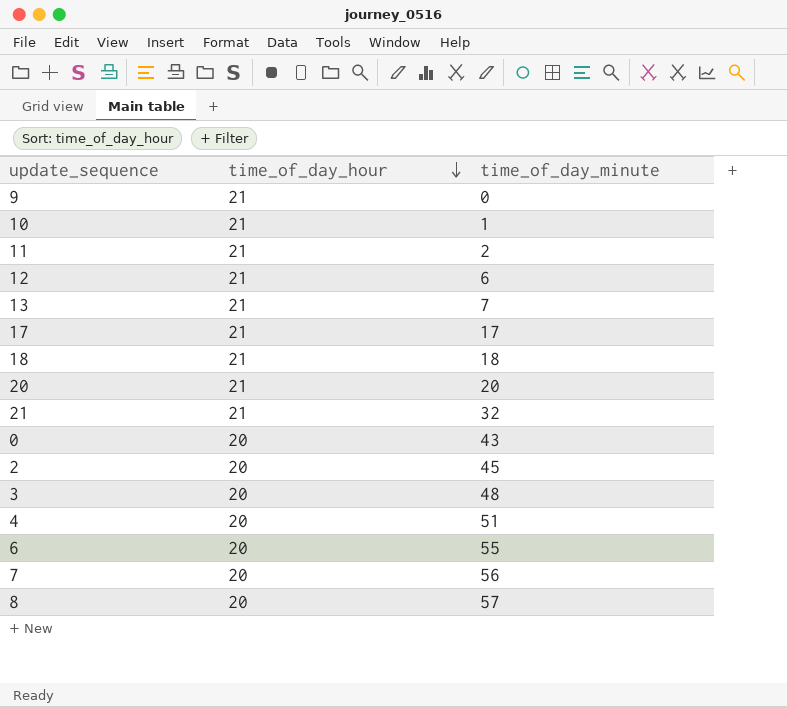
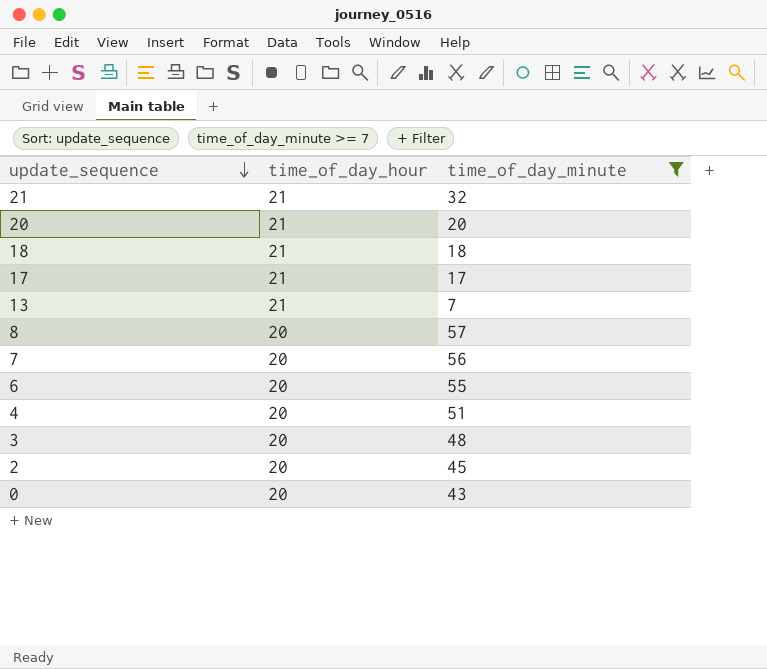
filter: none -> time_of_day_minute >= 7
row order: time_of_day_hour descending -> update_sequence descending

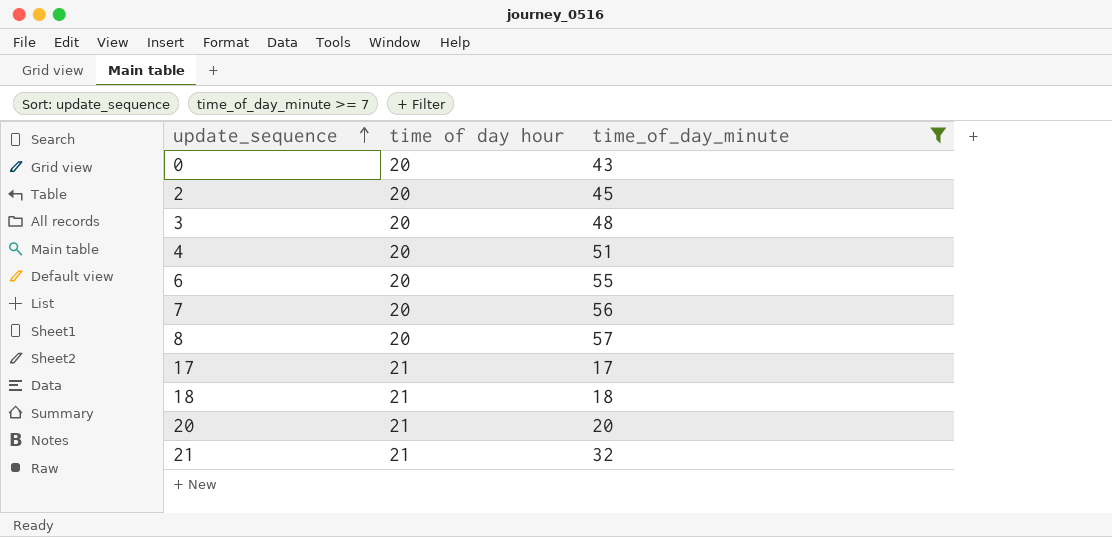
row order: update_sequence descending -> update_sequence ascending
column name: time_of_day_hour -> time of day hour
row 13: 21 | 7 -> none

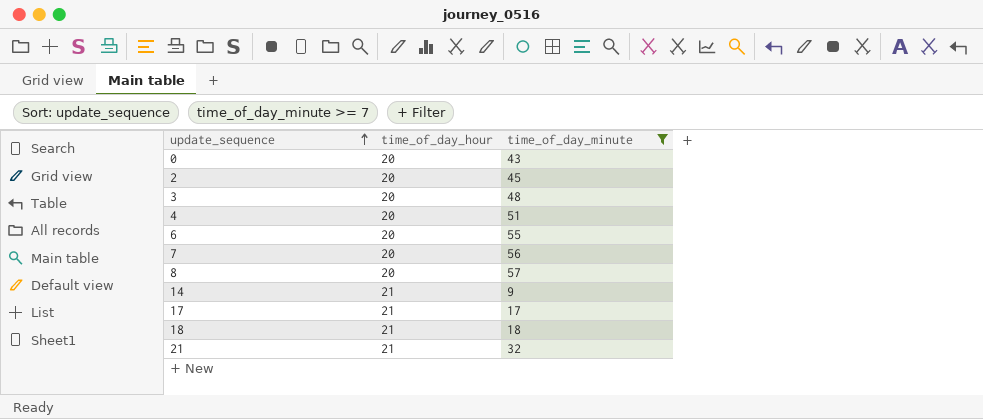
column name: time of day hour -> time_of_day_hour
row 20: 21 | 20 -> none
row 14: none -> 21 | 9

